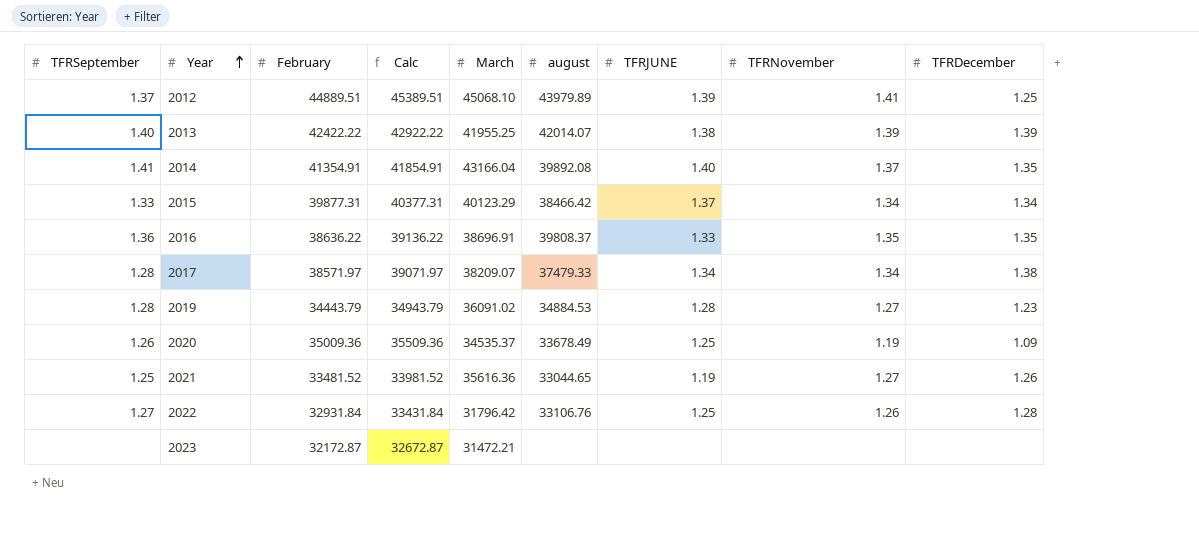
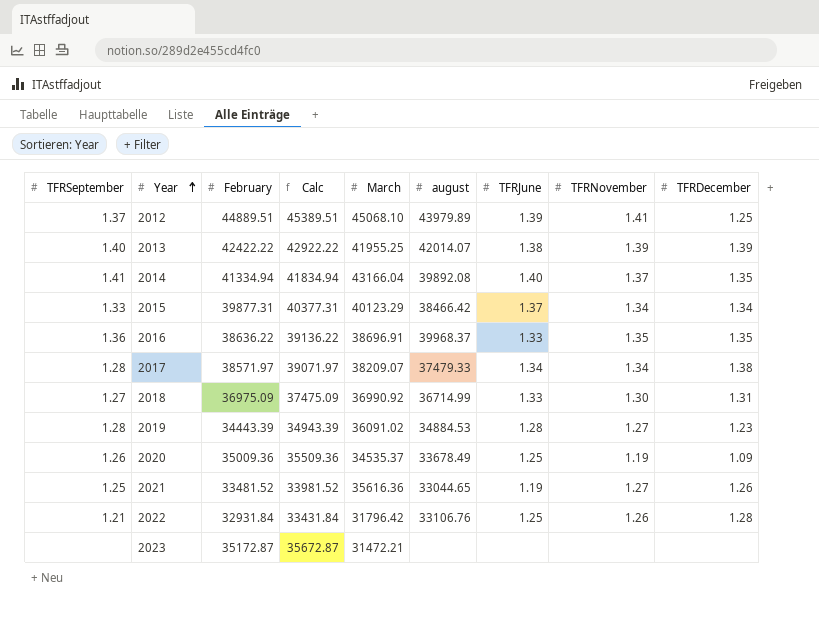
column name: TFRJUNE -> TFRJune
2014 | February: 41354.91 -> 41334.94
2014 | Calc: 41854.91 -> 41834.94
2016 | august: 39808.37 -> 39968.37
row 2018: none -> 1.27 | 36975.09 | 37475.09 | 36990.92 | 36714.99 | 1.33 | 1.30 | 1.31
2019 | February: 34443.79 -> 34443.39
2019 | Calc: 34943.79 -> 34943.39
2022 | TFRSeptember: 1.27 -> 1.21
2023 | February: 32172.87 -> 35172.87
2023 | Calc: 32672.87 -> 35672.87

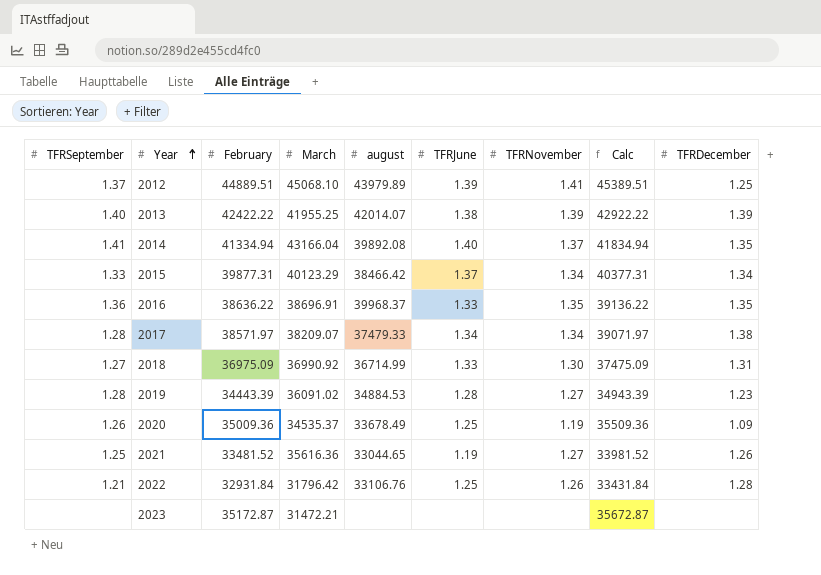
column Calc | position: 4 -> 8

